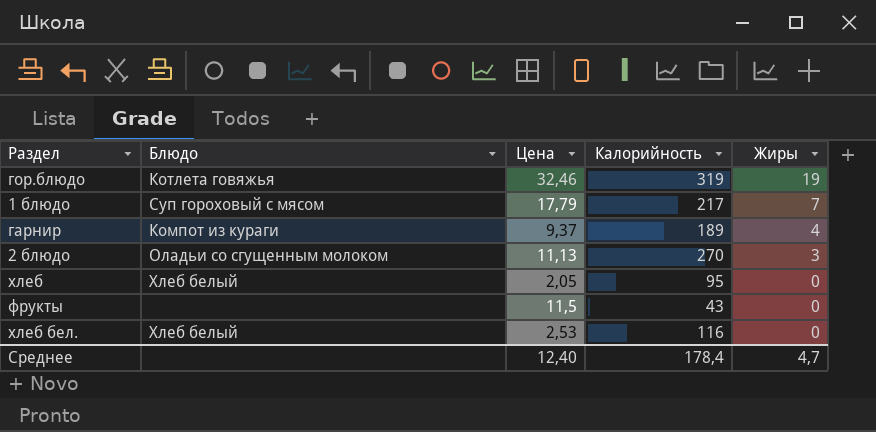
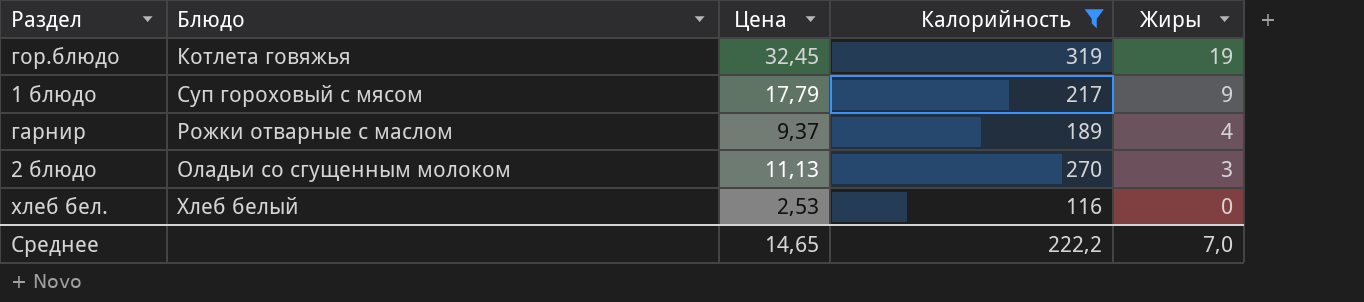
filter: none -> Калорийность >= 116
гор.блюдо | Цена: 32,46 -> 32,45
1 блюдо | Жиры: 7 -> 9
гарнир | Блюдо: Компот из кураги -> Рожки отварные с маслом
Среднее | Цена: 12,40 -> 14,65
Среднее | Калорийность: 178,4 -> 222,2
Среднее | Жиры: 4,7 -> 7,0

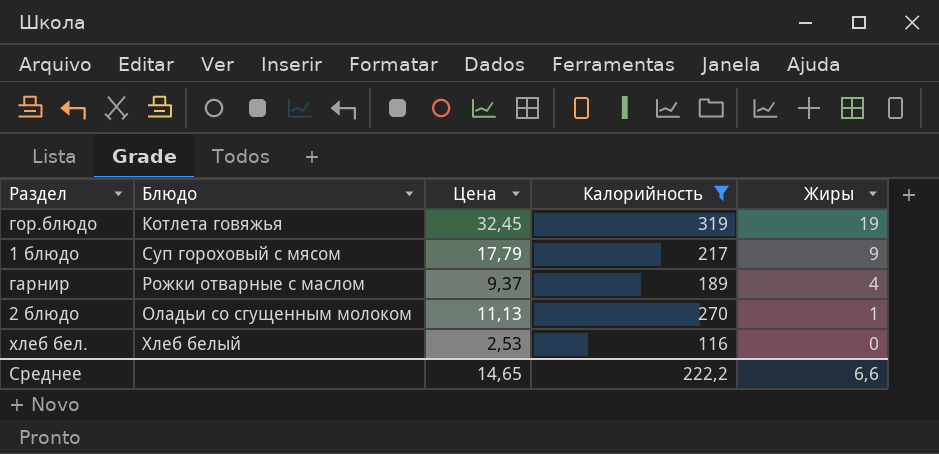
2 блюдо | Жиры: 3 -> 1
Среднее | Жиры: 7,0 -> 6,6

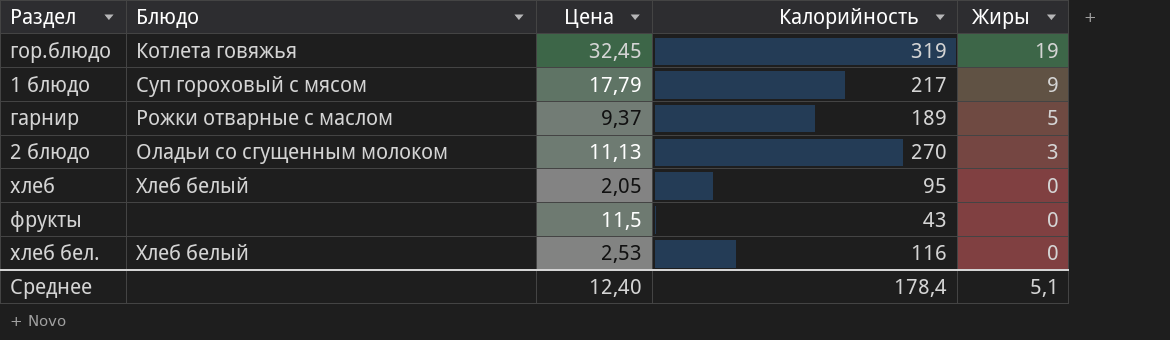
filter: Калорийность >= 116 -> none
гарнир | Жиры: 4 -> 5
2 блюдо | Жиры: 1 -> 3
Среднее | Цена: 14,65 -> 12,40
Среднее | Калорийность: 222,2 -> 178,4
Среднее | Жиры: 6,6 -> 5,1

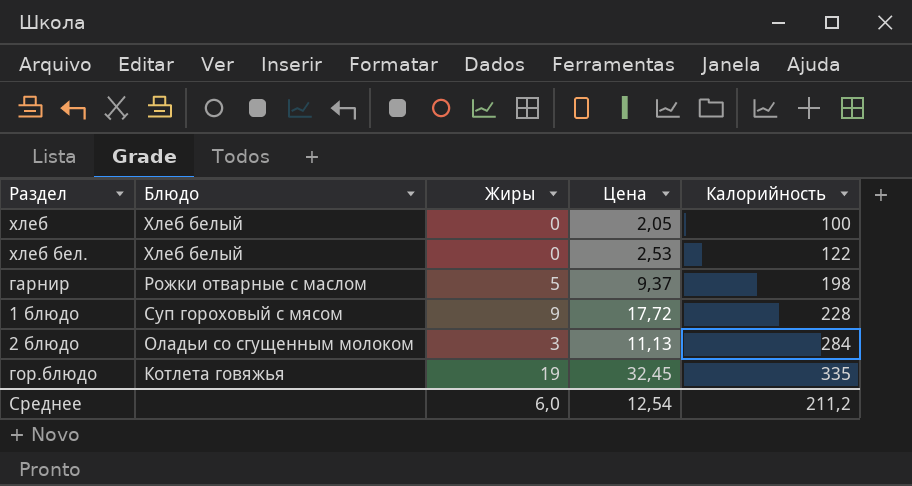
row order: Жиры descending -> Калорийность ascending
column Жиры | position: 5 -> 3
row фрукты: none | 11,5 | 43 | 0 -> none
хлеб | Калорийность: 95 -> 100
хлеб бел. | Калорийность: 116 -> 122
гарнир | Калорийность: 189 -> 198
1 блюдо | Цена: 17,79 -> 17,72
1 блюдо | Калорийность: 217 -> 228
2 блюдо | Калорийность: 270 -> 284
гор.блюдо | Калорийность: 319 -> 335
Среднее | Жиры: 5,1 -> 6,0
Среднее | Цена: 12,40 -> 12,54
Среднее | Калорийность: 178,4 -> 211,2

